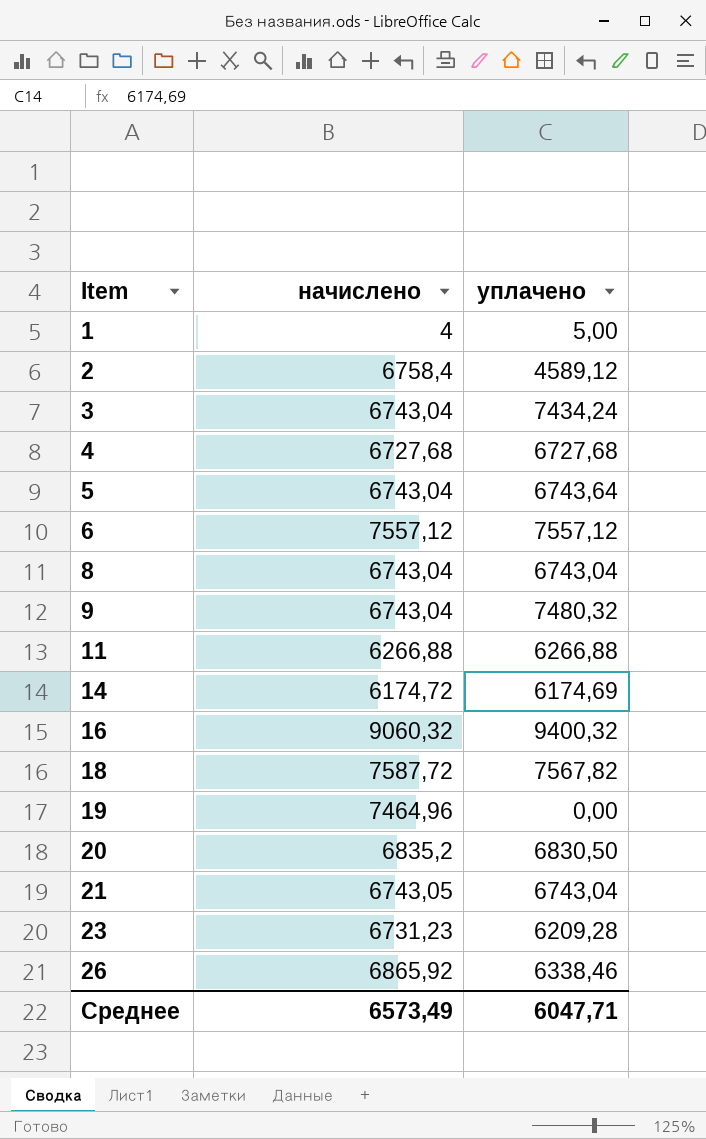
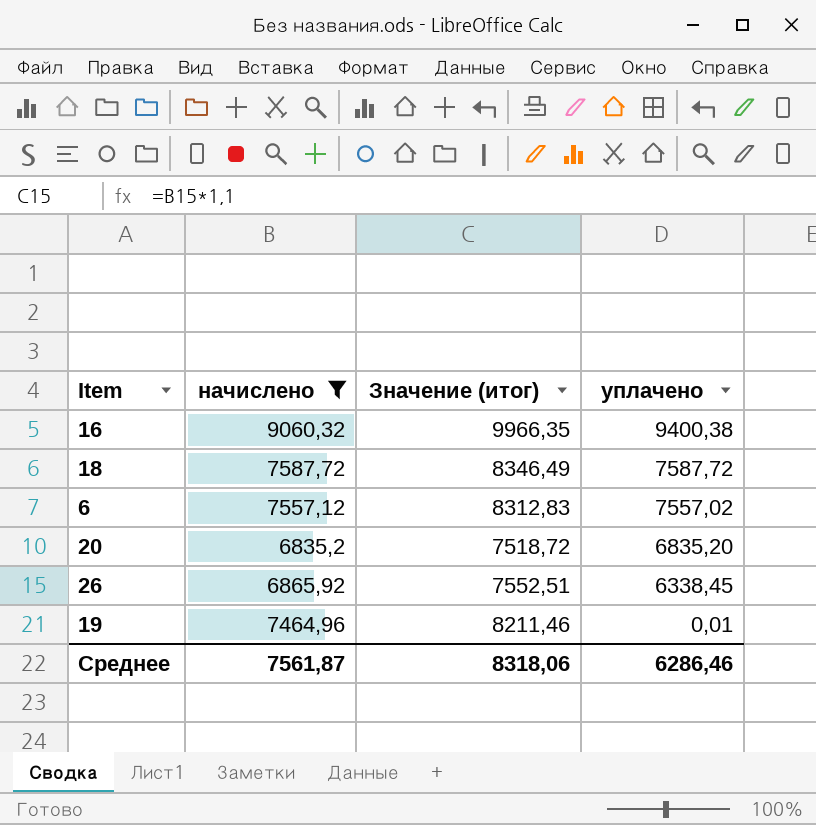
filter: none -> начислено >= 6835,2
row order: Item ascending -> уплачено descending
column Значение (итог) | formula: none -> [начислено] * 1,1
16 | уплачено: 9400,32 -> 9400,38
18 | уплачено: 7567,82 -> 7587,72
6 | уплачено: 7557,12 -> 7557,02
20 | уплачено: 6830,50 -> 6835,20
26 | уплачено: 6338,46 -> 6338,45
19 | уплачено: 0,00 -> 0,01
Среднее | начислено: 6573,49 -> 7561,87
Среднее | уплачено: 6047,71 -> 6286,46

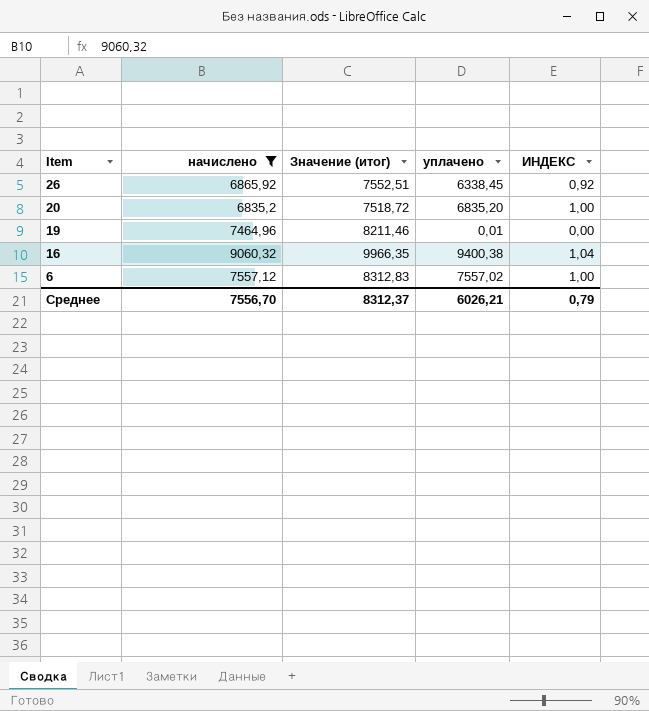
row order: уплачено descending -> Item descending
column ИНДЕКС | formula: none -> [уплачено] / [начислено]
row 18: 7587,72 | 8346,49 | 7587,72 -> none
Среднее | начислено: 7561,87 -> 7556,70
Среднее | Значение (итог): 8318,06 -> 8312,37
Среднее | уплачено: 6286,46 -> 6026,21

